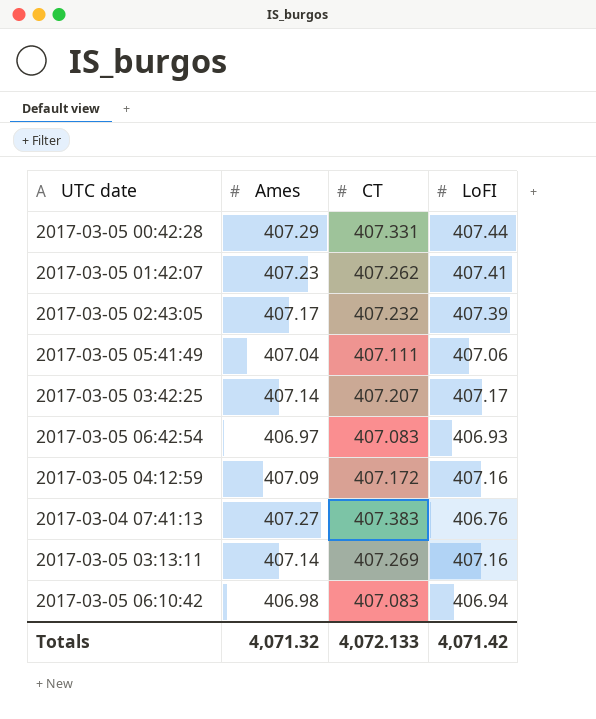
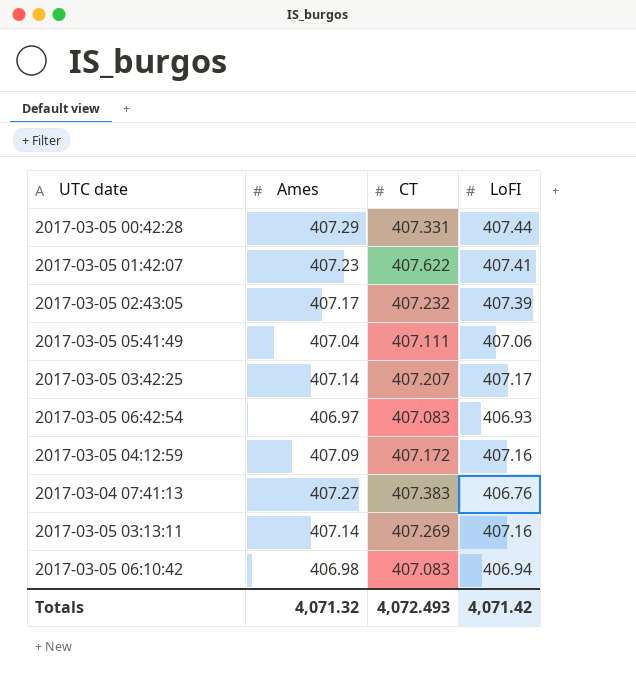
2017-03-05 01:42:07 | CT: 407.262 -> 407.622
Totals | CT: 4,072.133 -> 4,072.493

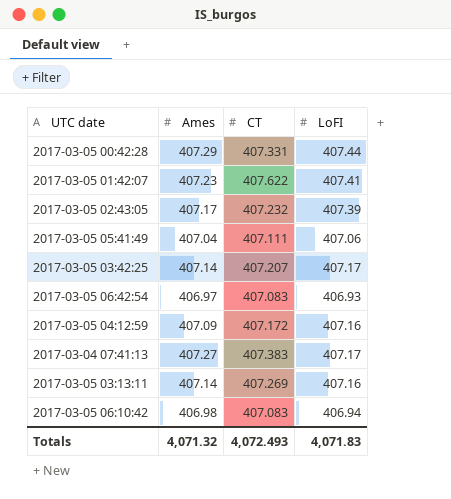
2017-03-04 07:41:13 | LoFI: 406.76 -> 407.17
Totals | LoFI: 4,071.42 -> 4,071.83

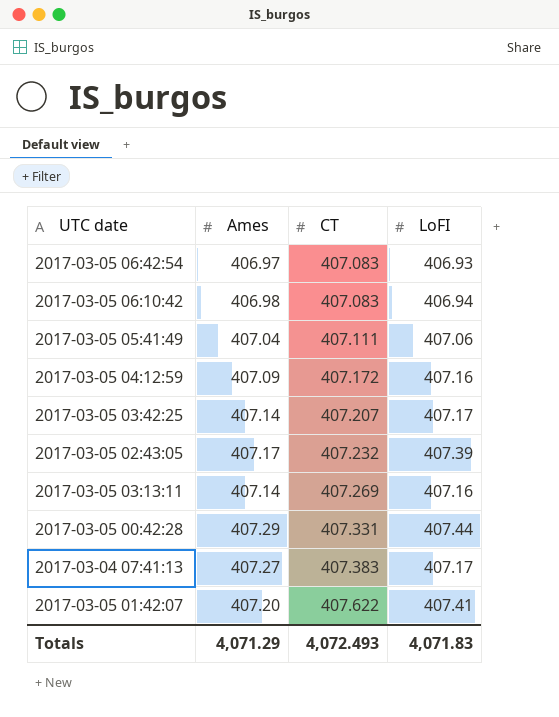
row order: none -> CT ascending
2017-03-05 01:42:07 | Ames: 407.23 -> 407.20
Totals | Ames: 4,071.32 -> 4,071.29

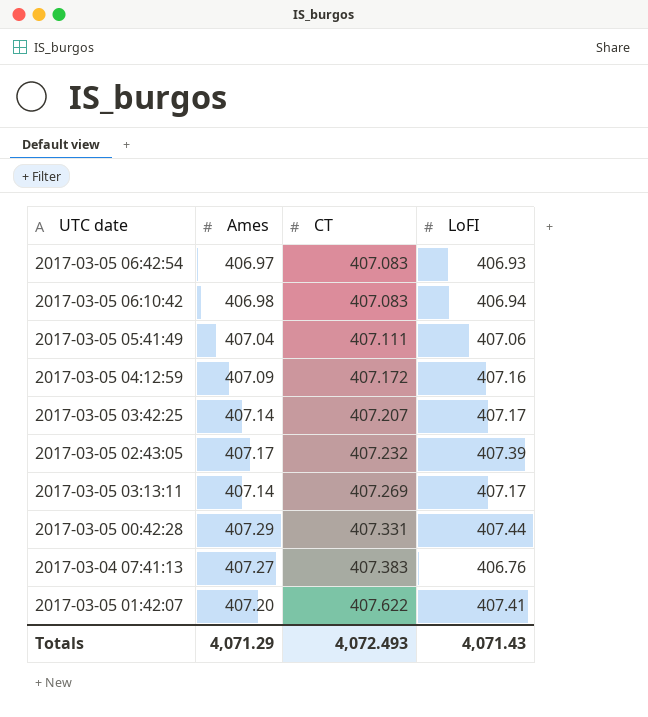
2017-03-05 03:13:11 | LoFI: 407.16 -> 407.17
2017-03-04 07:41:13 | LoFI: 407.17 -> 406.76
Totals | LoFI: 4,071.83 -> 4,071.43

